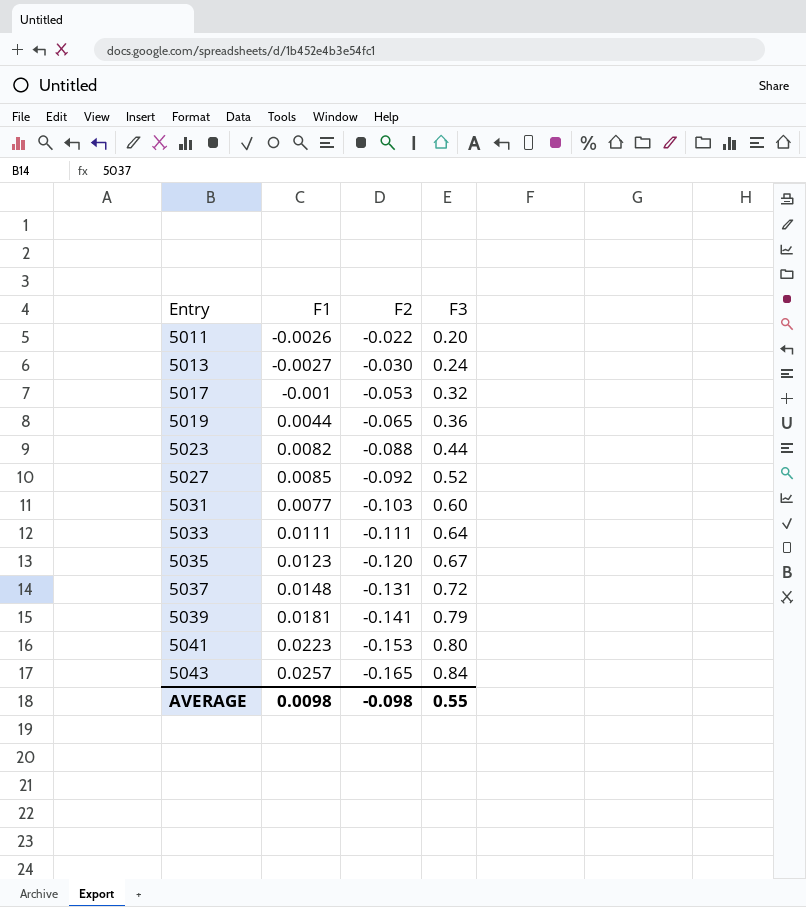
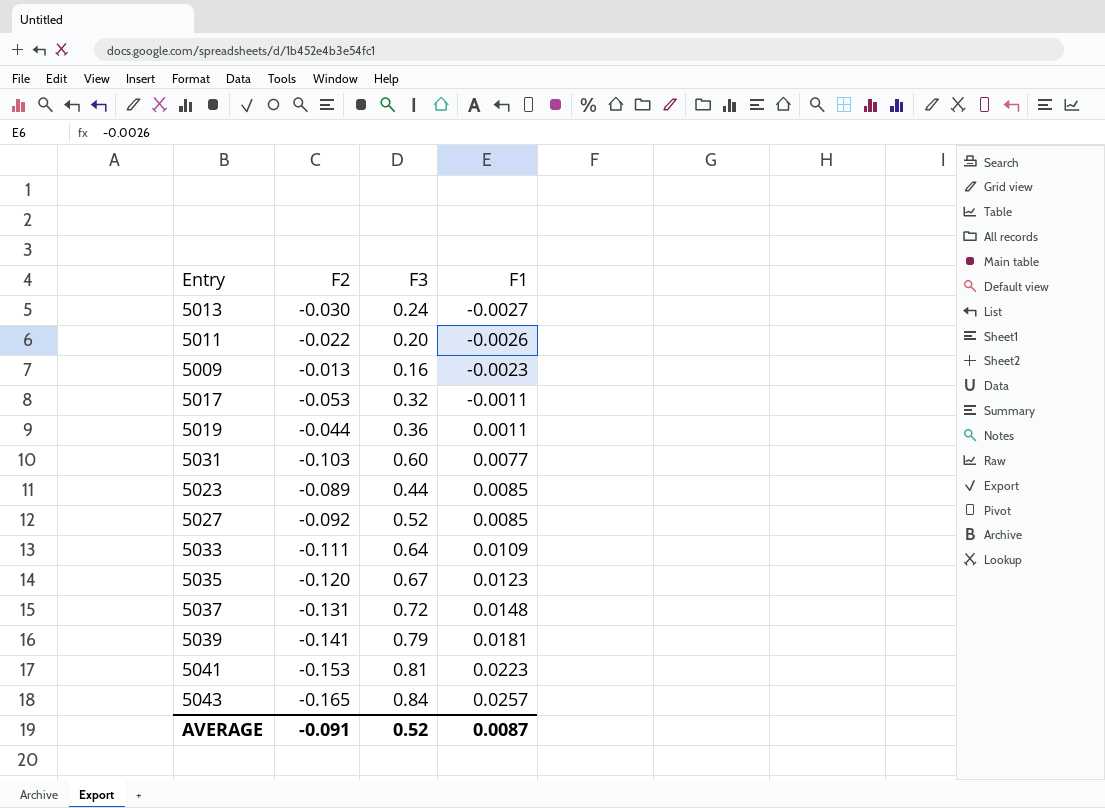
row order: Entry ascending -> F1 ascending
column F1 | position: 2 -> 4
row 5009: none -> -0.013 | 0.16 | -0.0023
5017 | F1: -0.001 -> -0.0011
5019 | F2: -0.065 -> -0.044
5019 | F1: 0.0044 -> 0.0011
5023 | F2: -0.088 -> -0.089
5023 | F1: 0.0082 -> 0.0085
5033 | F1: 0.0111 -> 0.0109
5041 | F3: 0.80 -> 0.81
AVERAGE | F2: -0.098 -> -0.091
AVERAGE | F3: 0.55 -> 0.52
AVERAGE | F1: 0.0098 -> 0.0087

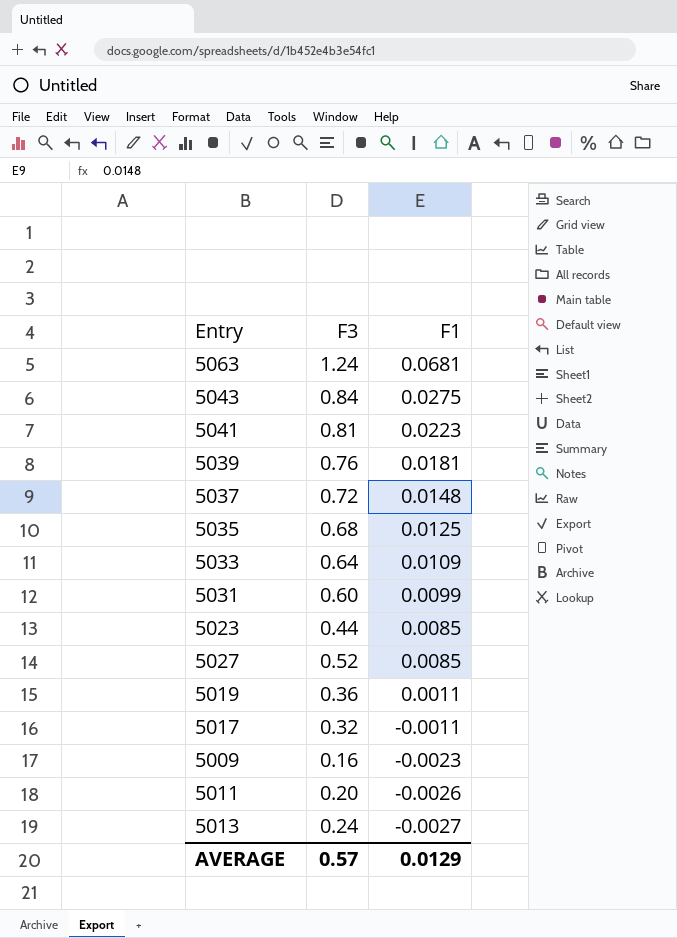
row order: F1 ascending -> F1 descending
column F2 | position: 2 -> none
row 5063: none -> 1.24 | 0.0681
5043 | F1: 0.0257 -> 0.0275
5039 | F3: 0.79 -> 0.76
5035 | F3: 0.67 -> 0.68
5035 | F1: 0.0123 -> 0.0125
5031 | F1: 0.0077 -> 0.0099
AVERAGE | F3: 0.52 -> 0.57
AVERAGE | F1: 0.0087 -> 0.0129

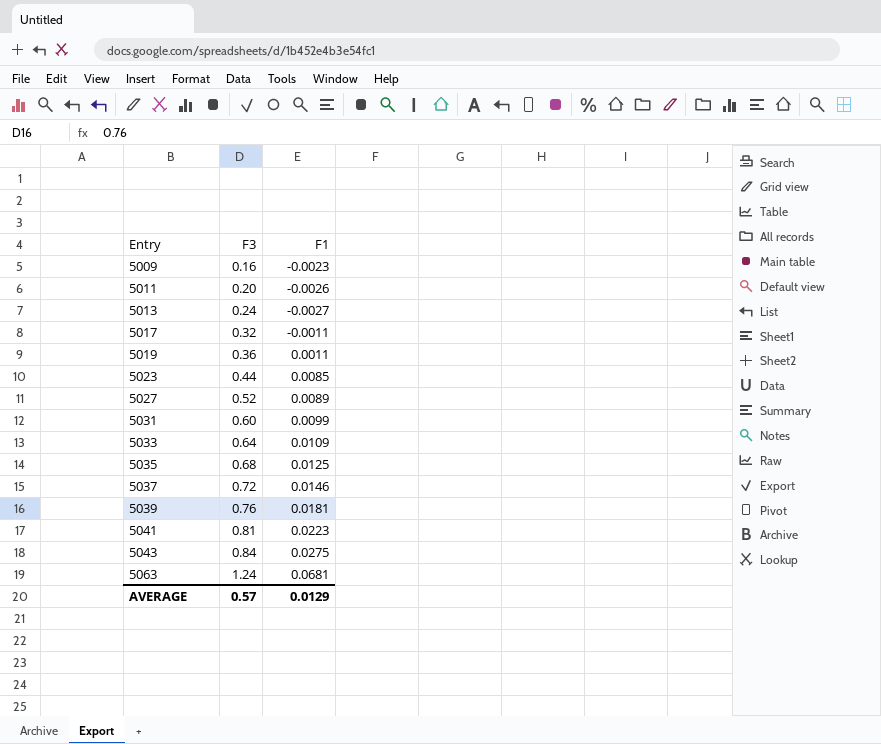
row order: F1 descending -> Entry ascending
5027 | F1: 0.0085 -> 0.0089
5037 | F1: 0.0148 -> 0.0146

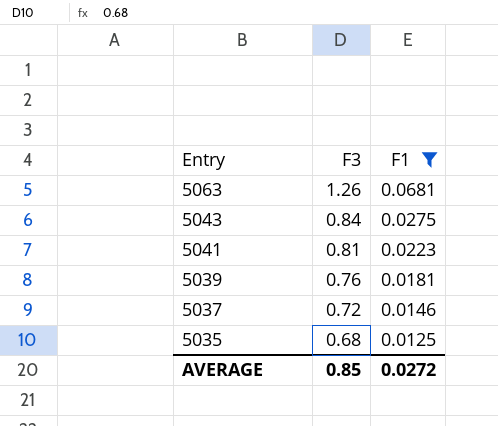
filter: none -> F1 >= 0.0125
row order: Entry ascending -> Entry descending
5063 | F3: 1.24 -> 1.26
AVERAGE | F3: 0.57 -> 0.85
AVERAGE | F1: 0.0129 -> 0.0272

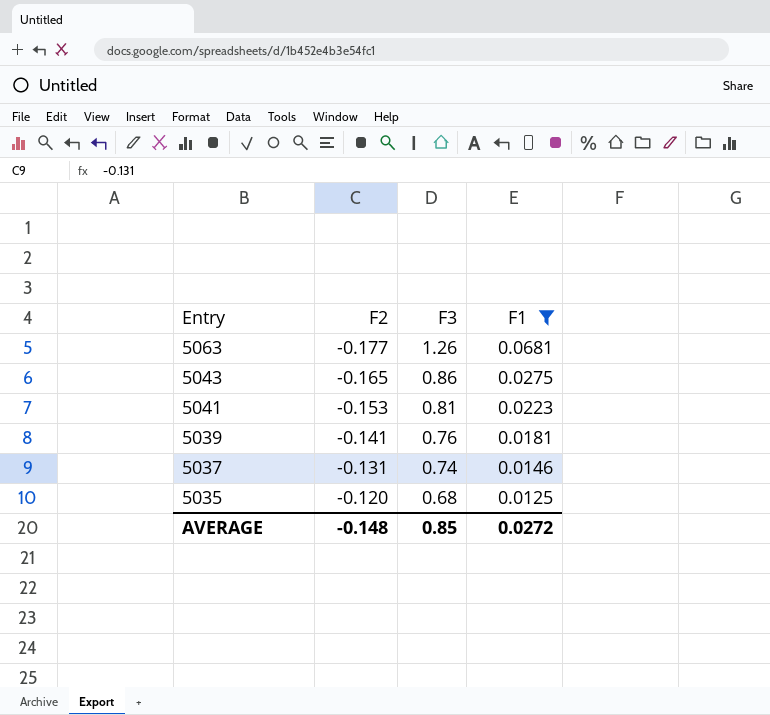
column F2 | position: none -> 2
5043 | F3: 0.84 -> 0.86
5037 | F3: 0.72 -> 0.74

